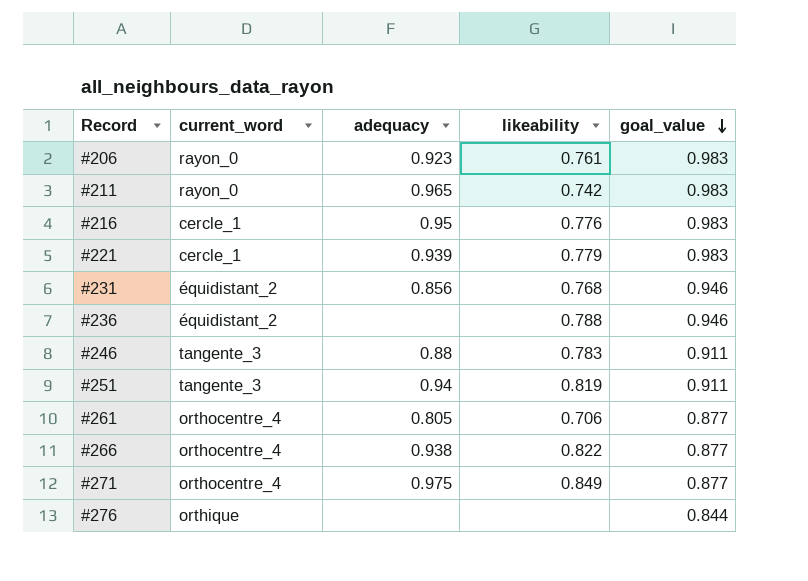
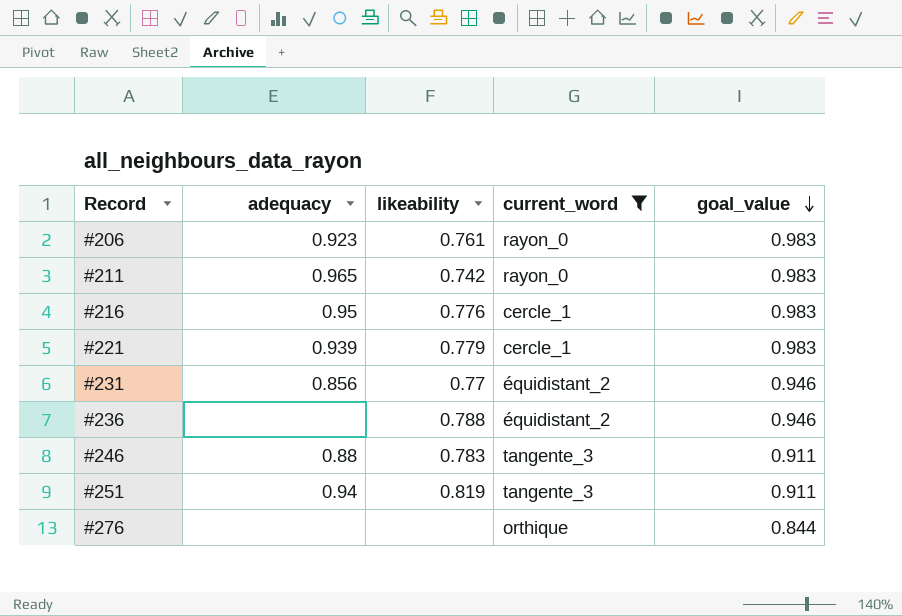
filter: none -> current_word != orthocentre_4
column current_word | position: 2 -> 4
#231 | likeability: 0.768 -> 0.77

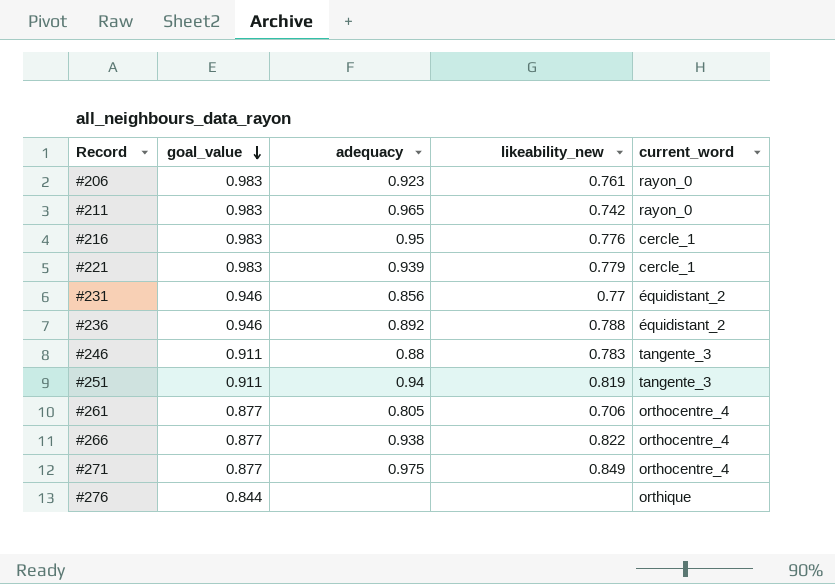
filter: current_word != orthocentre_4 -> none
column goal_value | position: 5 -> 2
column name: likeability -> likeability_new
#236 | adequacy: none -> 0.892

